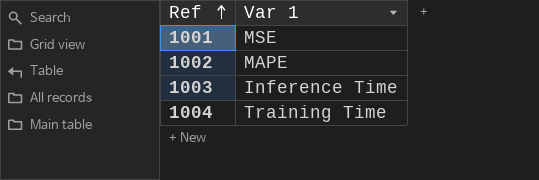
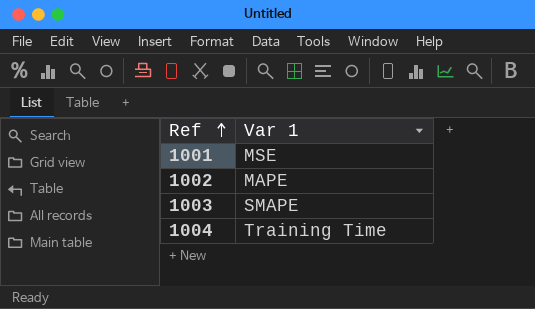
1003 | Var 1: Inference Time -> SMAPE

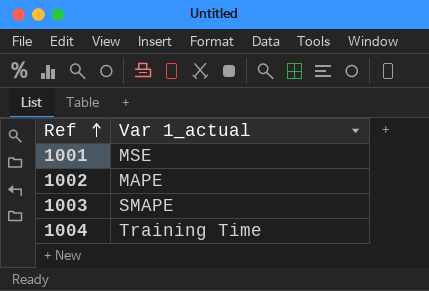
column name: Var 1 -> Var 1_actual

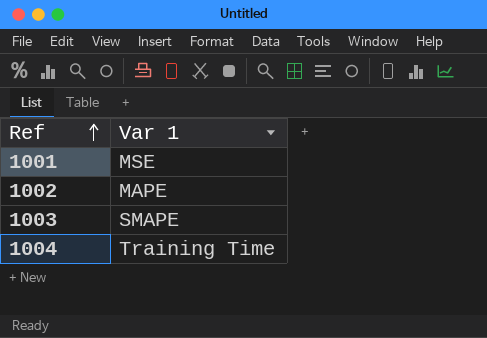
column name: Var 1_actual -> Var 1

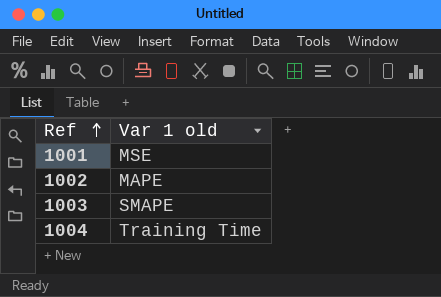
column name: Var 1 -> Var 1 old

